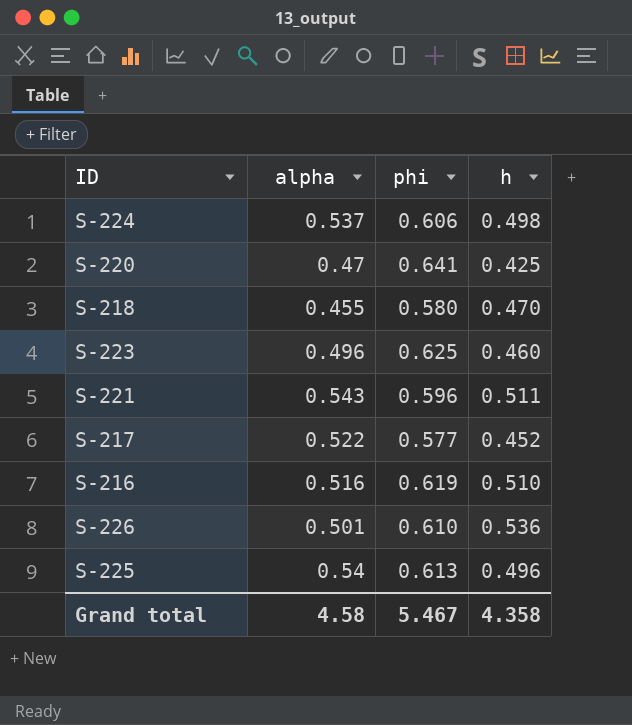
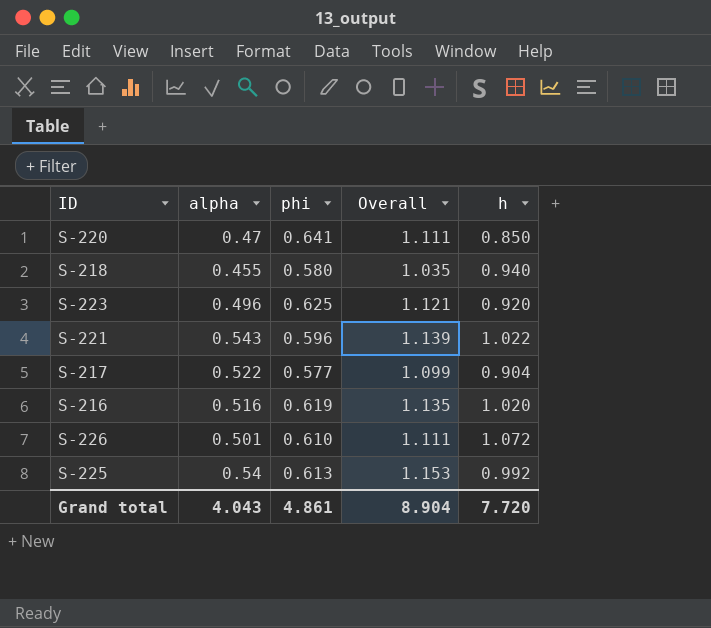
column Overall | formula: none -> [alpha] + [phi]
row S-224: 0.537 | 0.606 | 0.498 -> none
S-220 | h: 0.425 -> 0.850
S-218 | h: 0.470 -> 0.940
S-223 | h: 0.460 -> 0.920
S-221 | h: 0.511 -> 1.022
S-217 | h: 0.452 -> 0.904
S-216 | h: 0.510 -> 1.020
S-226 | h: 0.536 -> 1.072
S-225 | h: 0.496 -> 0.992
Grand total | alpha: 4.58 -> 4.043
Grand total | phi: 5.467 -> 4.861
Grand total | h: 4.358 -> 7.720

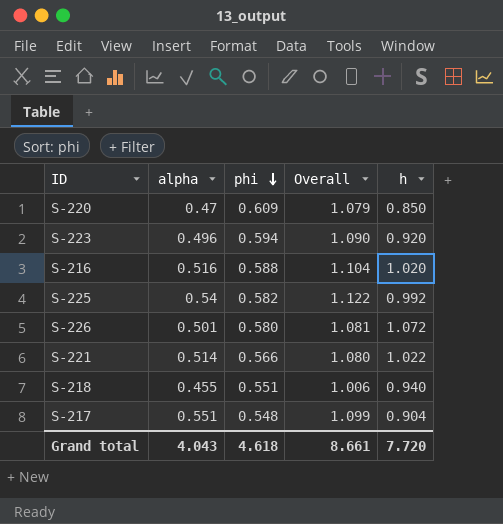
row order: none -> phi descending
S-220 | phi: 0.641 -> 0.609
S-220 | Overall: 1.111 -> 1.079
S-223 | phi: 0.625 -> 0.594
S-223 | Overall: 1.121 -> 1.090
S-216 | phi: 0.619 -> 0.588
S-216 | Overall: 1.135 -> 1.104
S-225 | phi: 0.613 -> 0.582
S-225 | Overall: 1.153 -> 1.122
S-226 | phi: 0.610 -> 0.580
S-226 | Overall: 1.111 -> 1.081
S-221 | alpha: 0.543 -> 0.514
S-221 | phi: 0.596 -> 0.566
S-221 | Overall: 1.139 -> 1.080
S-218 | phi: 0.580 -> 0.551
S-218 | Overall: 1.035 -> 1.006
S-217 | alpha: 0.522 -> 0.551
S-217 | phi: 0.577 -> 0.548
Grand total | phi: 4.861 -> 4.618
Grand total | Overall: 8.904 -> 8.661

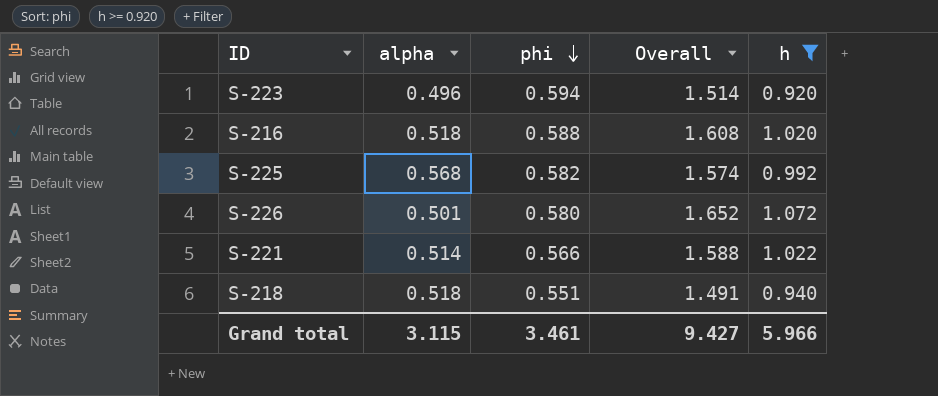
filter: none -> h >= 0.920
column Overall | formula: [alpha] + [phi] -> [phi] + [h]
S-216 | alpha: 0.516 -> 0.518
S-225 | alpha: 0.54 -> 0.568
S-218 | alpha: 0.455 -> 0.518
Grand total | alpha: 4.043 -> 3.115
Grand total | phi: 4.618 -> 3.461
Grand total | Overall: 8.661 -> 9.427
Grand total | h: 7.720 -> 5.966

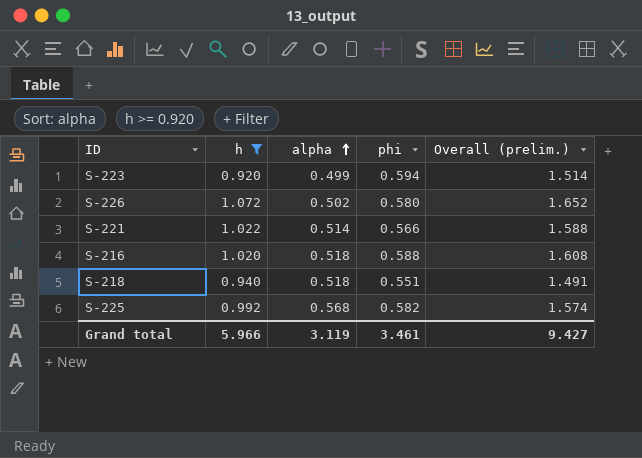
row order: phi descending -> alpha ascending
column h | position: 5 -> 2
column name: Overall -> Overall (prelim.)
S-223 | alpha: 0.496 -> 0.499
S-226 | alpha: 0.501 -> 0.502
Grand total | alpha: 3.115 -> 3.119

